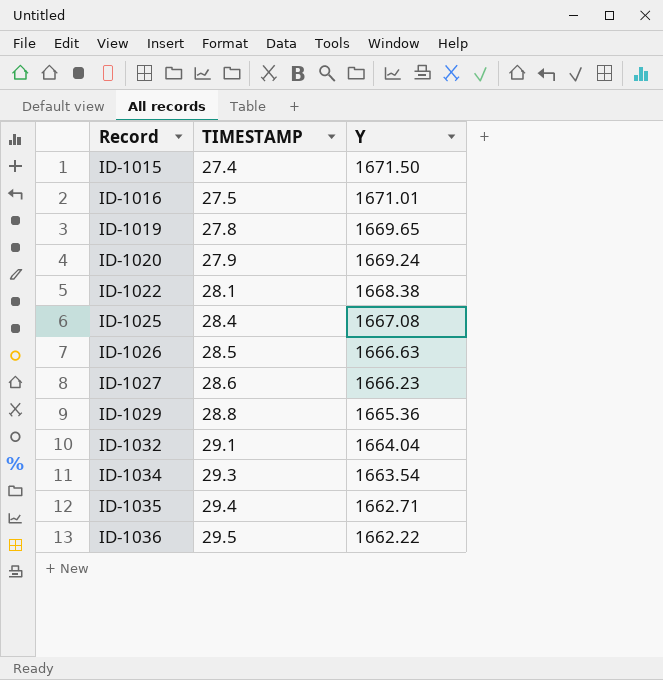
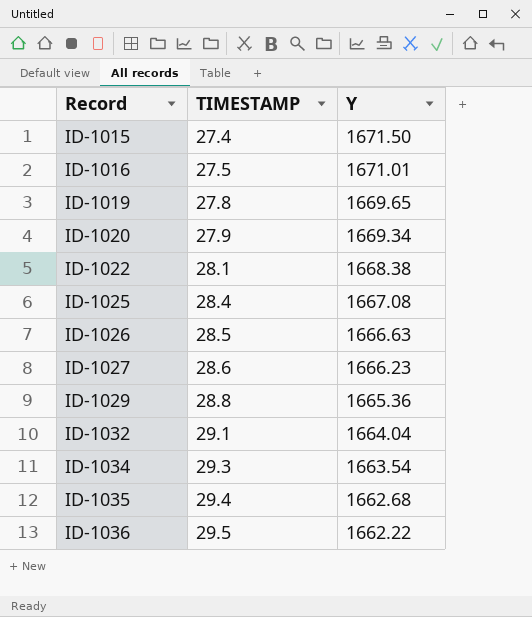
ID-1020 | Y: 1669.24 -> 1669.34
ID-1035 | Y: 1662.71 -> 1662.68

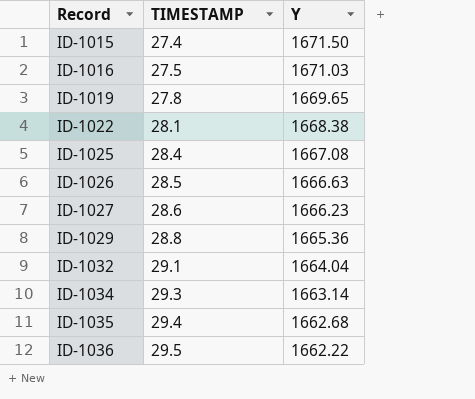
row ID-1020: 27.9 | 1669.34 -> none
ID-1016 | Y: 1671.01 -> 1671.03
ID-1034 | Y: 1663.54 -> 1663.14

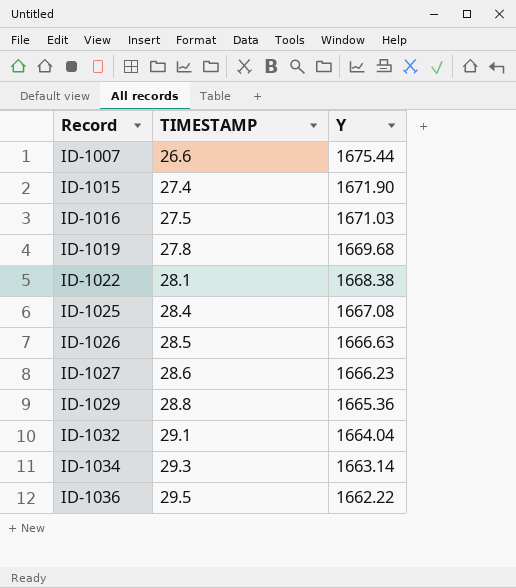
row ID-1035: 29.4 | 1662.68 -> none
row ID-1007: none -> 26.6 | 1675.44
ID-1015 | Y: 1671.50 -> 1671.90
ID-1019 | Y: 1669.65 -> 1669.68

